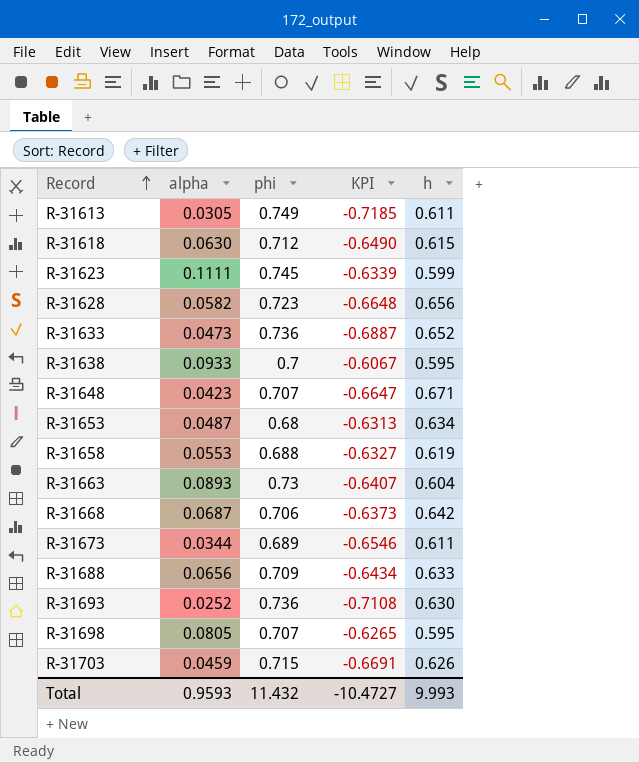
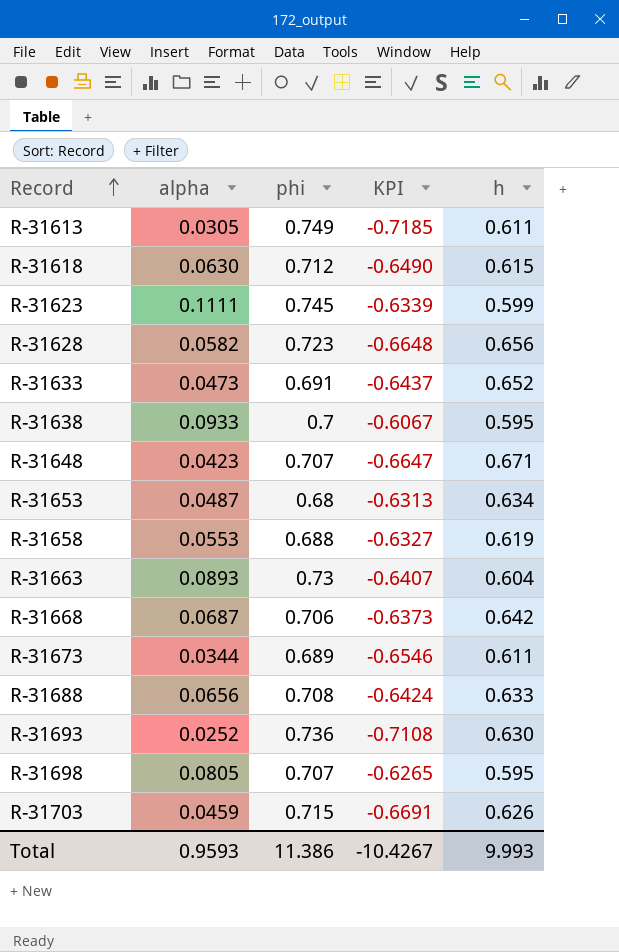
R-31633 | phi: 0.736 -> 0.691
R-31633 | KPI: -0.6887 -> -0.6437
R-31688 | phi: 0.709 -> 0.708
R-31688 | KPI: -0.6434 -> -0.6424
Total | phi: 11.432 -> 11.386
Total | KPI: -10.4727 -> -10.4267

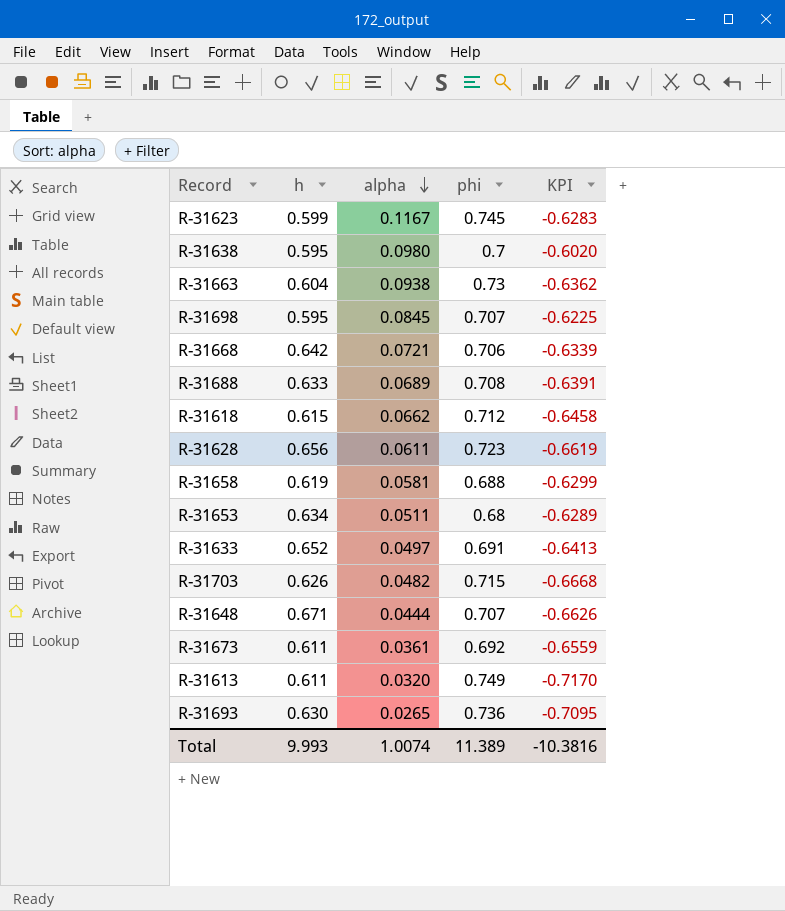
row order: Record ascending -> alpha descending
column h | position: 5 -> 2
R-31623 | alpha: 0.1111 -> 0.1167
R-31623 | KPI: -0.6339 -> -0.6283
R-31638 | alpha: 0.0933 -> 0.0980
R-31638 | KPI: -0.6067 -> -0.6020
R-31663 | alpha: 0.0893 -> 0.0938
R-31663 | KPI: -0.6407 -> -0.6362
R-31698 | alpha: 0.0805 -> 0.0845
R-31698 | KPI: -0.6265 -> -0.6225
R-31668 | alpha: 0.0687 -> 0.0721
R-31668 | KPI: -0.6373 -> -0.6339
R-31688 | alpha: 0.0656 -> 0.0689
R-31688 | KPI: -0.6424 -> -0.6391
R-31618 | alpha: 0.0630 -> 0.0662
R-31618 | KPI: -0.6490 -> -0.6458
R-31628 | alpha: 0.0582 -> 0.0611
R-31628 | KPI: -0.6648 -> -0.6619
R-31658 | alpha: 0.0553 -> 0.0581
R-31658 | KPI: -0.6327 -> -0.6299
R-31653 | alpha: 0.0487 -> 0.0511
R-31653 | KPI: -0.6313 -> -0.6289
R-31633 | alpha: 0.0473 -> 0.0497
R-31633 | KPI: -0.6437 -> -0.6413
R-31703 | alpha: 0.0459 -> 0.0482
R-31703 | KPI: -0.6691 -> -0.6668
R-31648 | alpha: 0.0423 -> 0.0444
R-31648 | KPI: -0.6647 -> -0.6626
R-31673 | alpha: 0.0344 -> 0.0361
R-31673 | phi: 0.689 -> 0.692
R-31673 | KPI: -0.6546 -> -0.6559
R-31613 | alpha: 0.0305 -> 0.0320
R-31613 | KPI: -0.7185 -> -0.7170
R-31693 | alpha: 0.0252 -> 0.0265
R-31693 | KPI: -0.7108 -> -0.7095
Total | alpha: 0.9593 -> 1.0074
Total | phi: 11.386 -> 11.389
Total | KPI: -10.4267 -> -10.3816

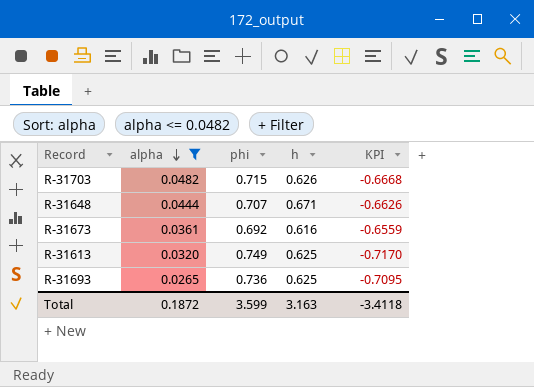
filter: none -> alpha <= 0.0482
column h | position: 2 -> 4
R-31673 | h: 0.611 -> 0.616
R-31613 | h: 0.611 -> 0.625
R-31693 | h: 0.630 -> 0.625
Total | alpha: 1.0074 -> 0.1872
Total | phi: 11.389 -> 3.599
Total | h: 9.993 -> 3.163
Total | KPI: -10.3816 -> -3.4118

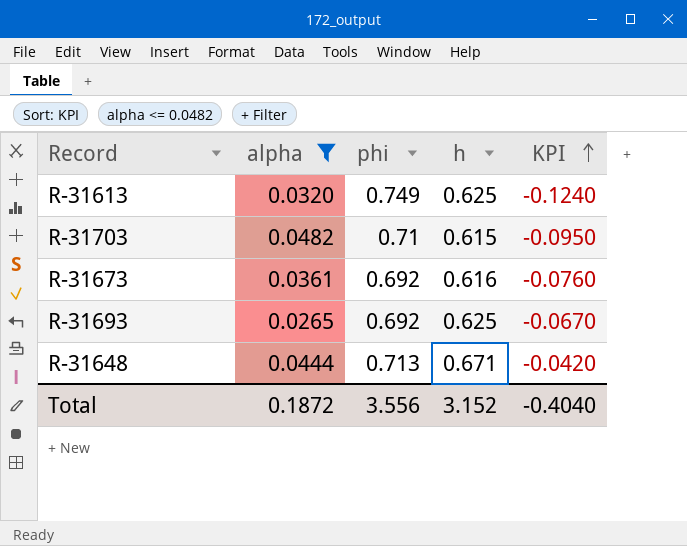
row order: alpha descending -> KPI ascending
column KPI | formula: [alpha] - [phi] -> [h] - [phi]
R-31703 | phi: 0.715 -> 0.71
R-31703 | h: 0.626 -> 0.615
R-31693 | phi: 0.736 -> 0.692
R-31648 | phi: 0.707 -> 0.713
Total | phi: 3.599 -> 3.556
Total | h: 3.163 -> 3.152
Total | KPI: -3.4118 -> -0.4040

